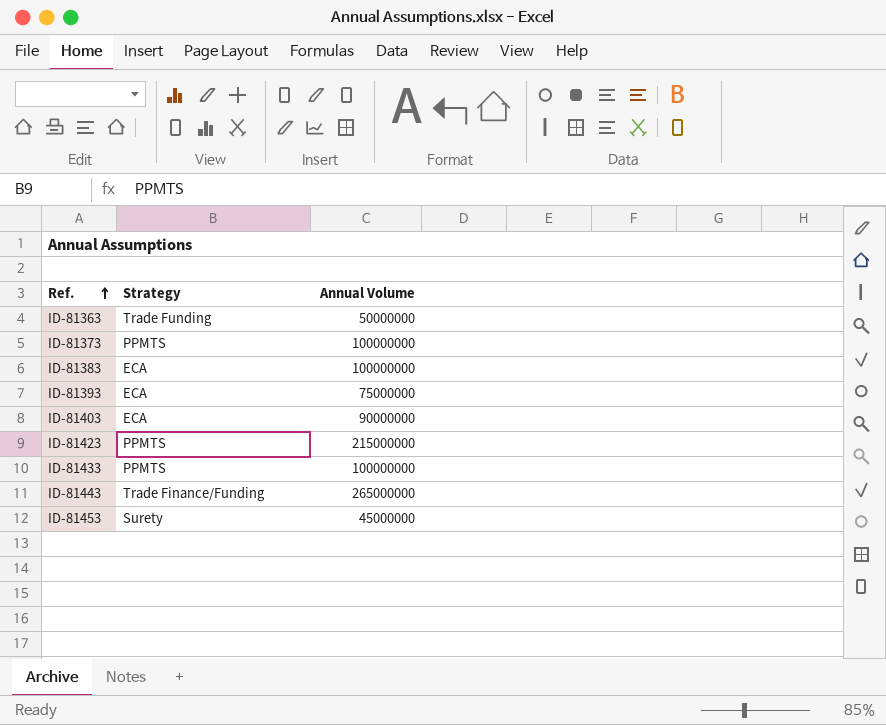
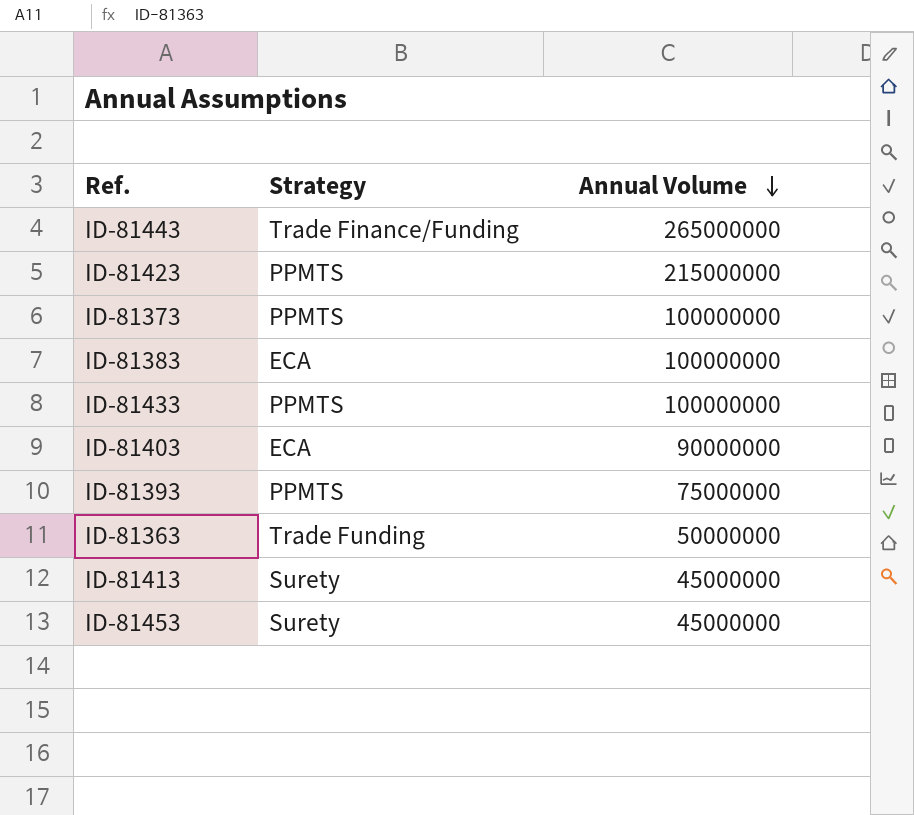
row order: Ref. ascending -> Annual Volume descending
ID-81393 | Strategy: ECA -> PPMTS
row ID-81413: none -> Surety | 45000000

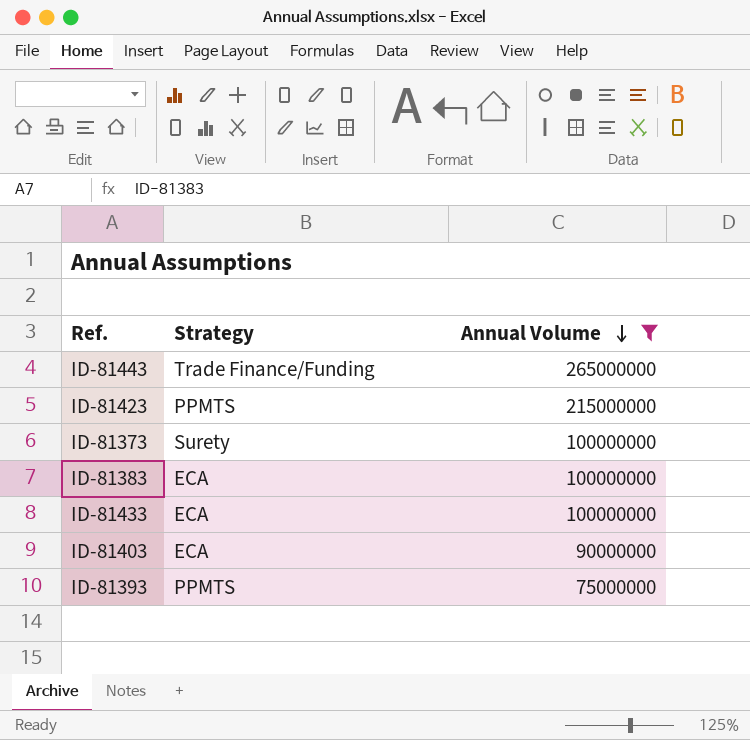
filter: none -> Annual Volume >= 75000000
ID-81373 | Strategy: PPMTS -> Surety
ID-81433 | Strategy: PPMTS -> ECA

